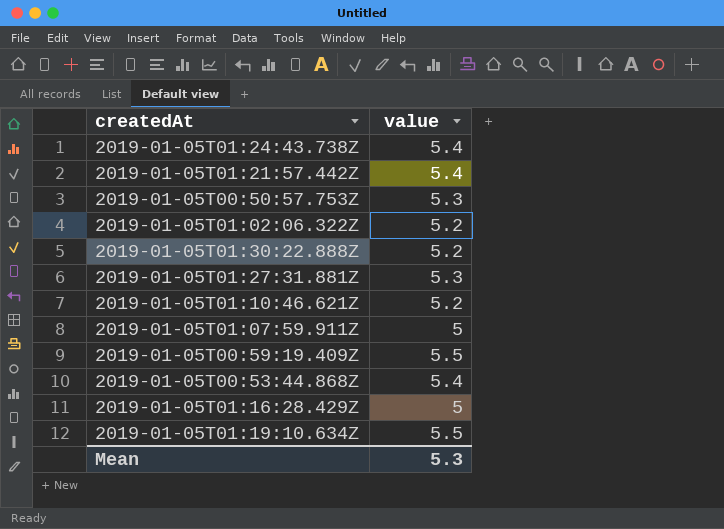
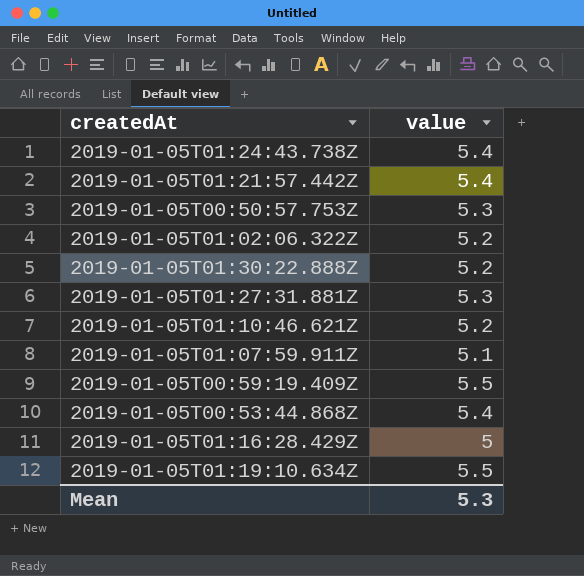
2019-01-05T01:07:59.911Z | value: 5 -> 5.1

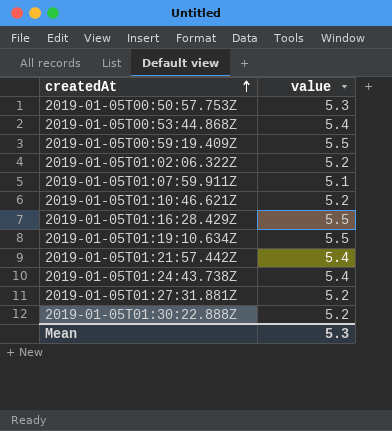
row order: none -> createdAt ascending
2019-01-05T01:16:28.429Z | value: 5 -> 5.5
2019-01-05T01:27:31.881Z | value: 5.3 -> 5.2

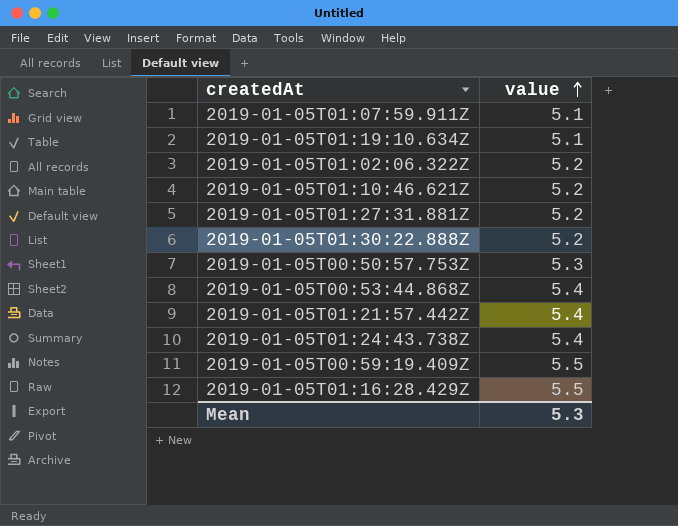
row order: createdAt ascending -> value ascending
2019-01-05T01:19:10.634Z | value: 5.5 -> 5.1

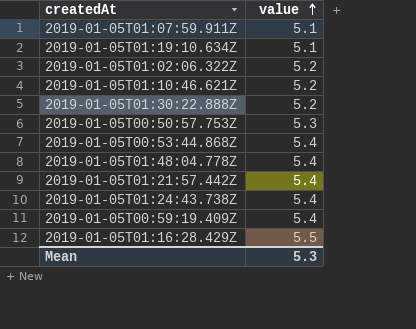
row 2019-01-05T01:27:31.881Z: 5.2 -> none
row 2019-01-05T01:48:04.778Z: none -> 5.4
2019-01-05T00:59:19.409Z | value: 5.5 -> 5.4

